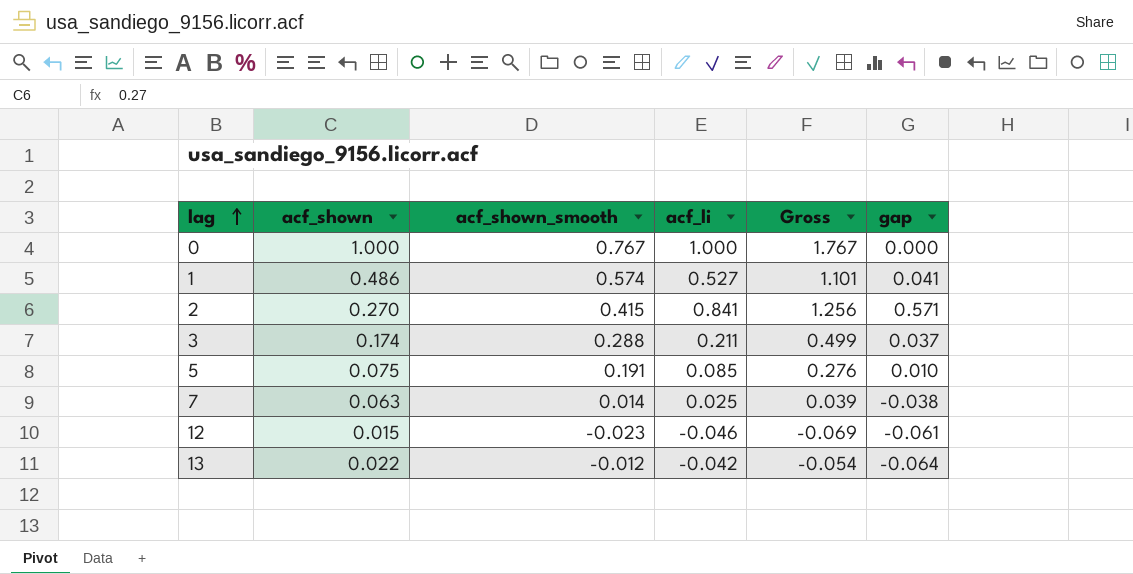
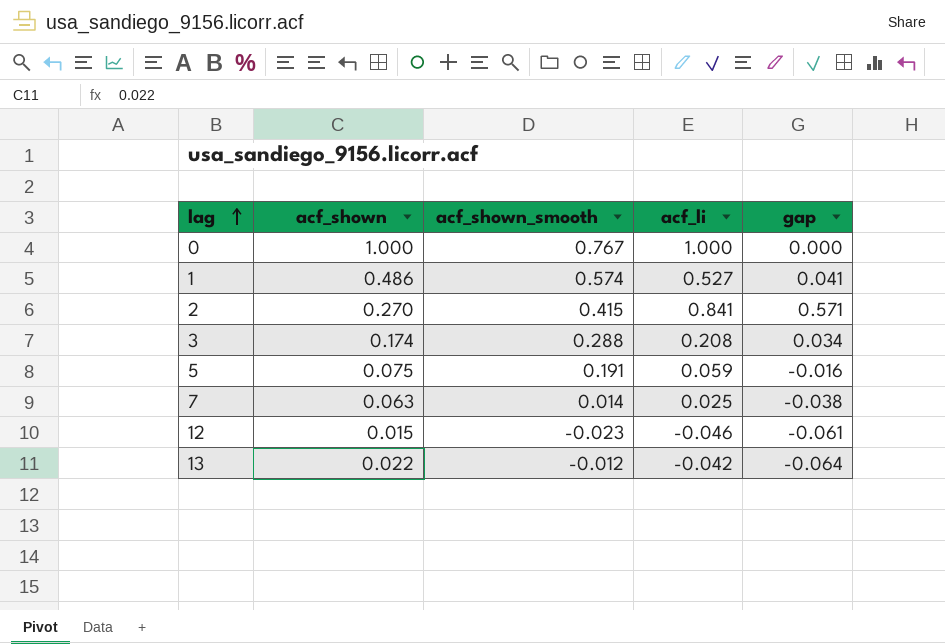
column Gross | formula: [acf_shown_smooth] + [acf_li] -> none
3 | acf_li: 0.211 -> 0.208
3 | gap: 0.037 -> 0.034
5 | acf_li: 0.085 -> 0.059
5 | gap: 0.010 -> -0.016

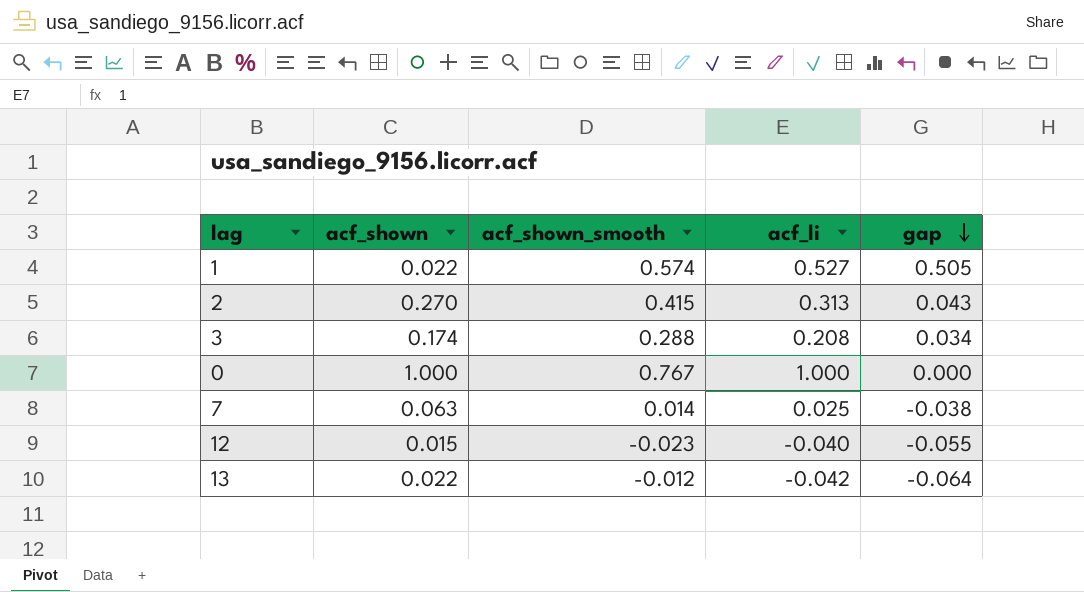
row order: lag ascending -> gap descending
row 5: 0.075 | 0.191 | 0.059 | -0.016 -> none
1 | acf_shown: 0.486 -> 0.022
1 | gap: 0.041 -> 0.505
2 | acf_li: 0.841 -> 0.313
2 | gap: 0.571 -> 0.043
12 | acf_li: -0.046 -> -0.040
12 | gap: -0.061 -> -0.055

